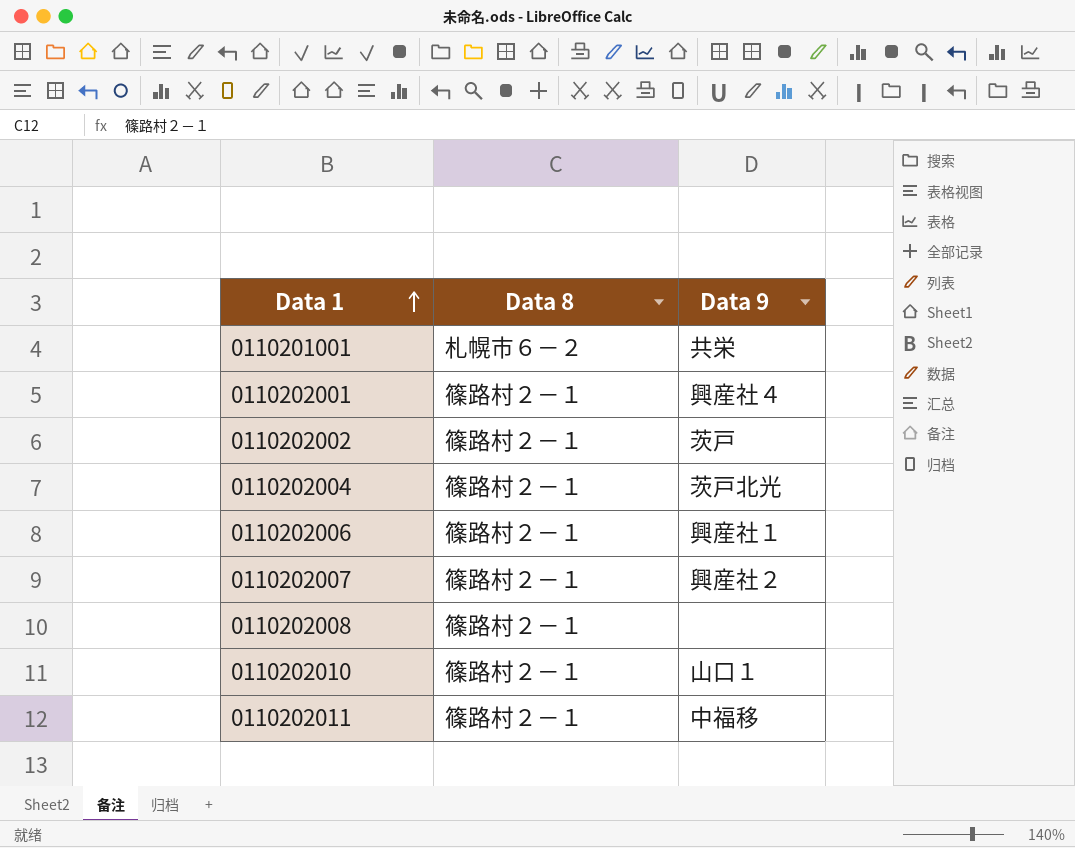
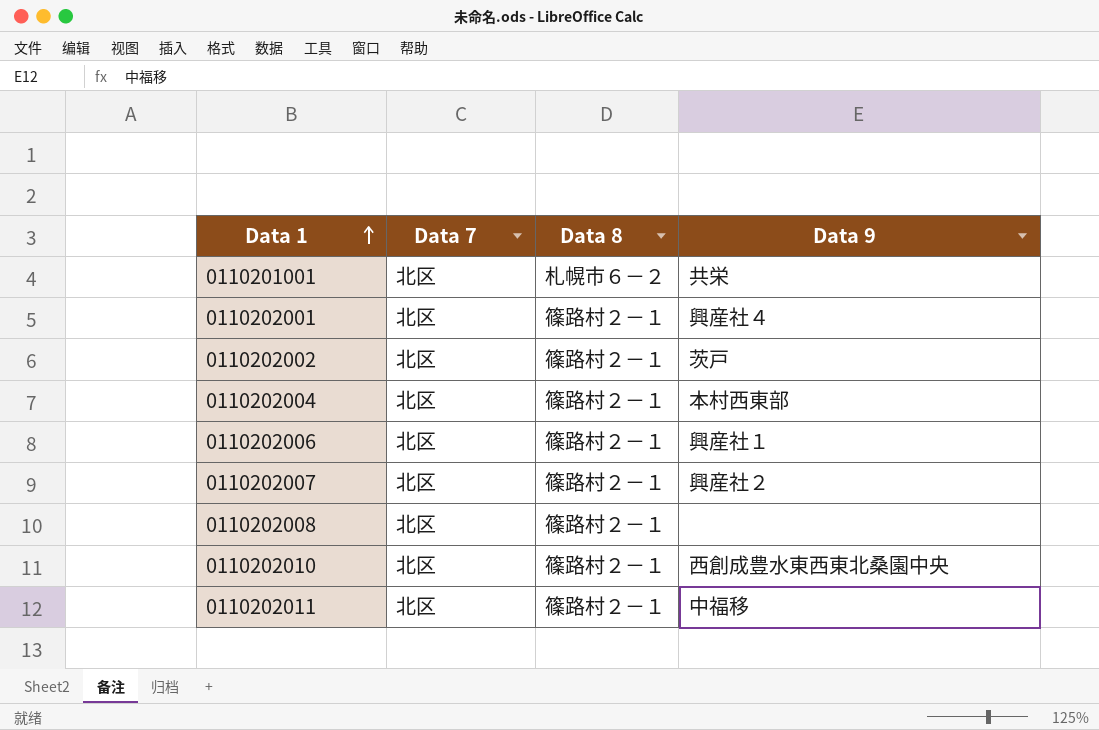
column Data 7 | position: none -> 2
0110202004 | Data 9: 茨戸北光 -> 本村西東部
0110202010 | Data 9: 山口１ -> 西創成豊水東西東北桑園中央

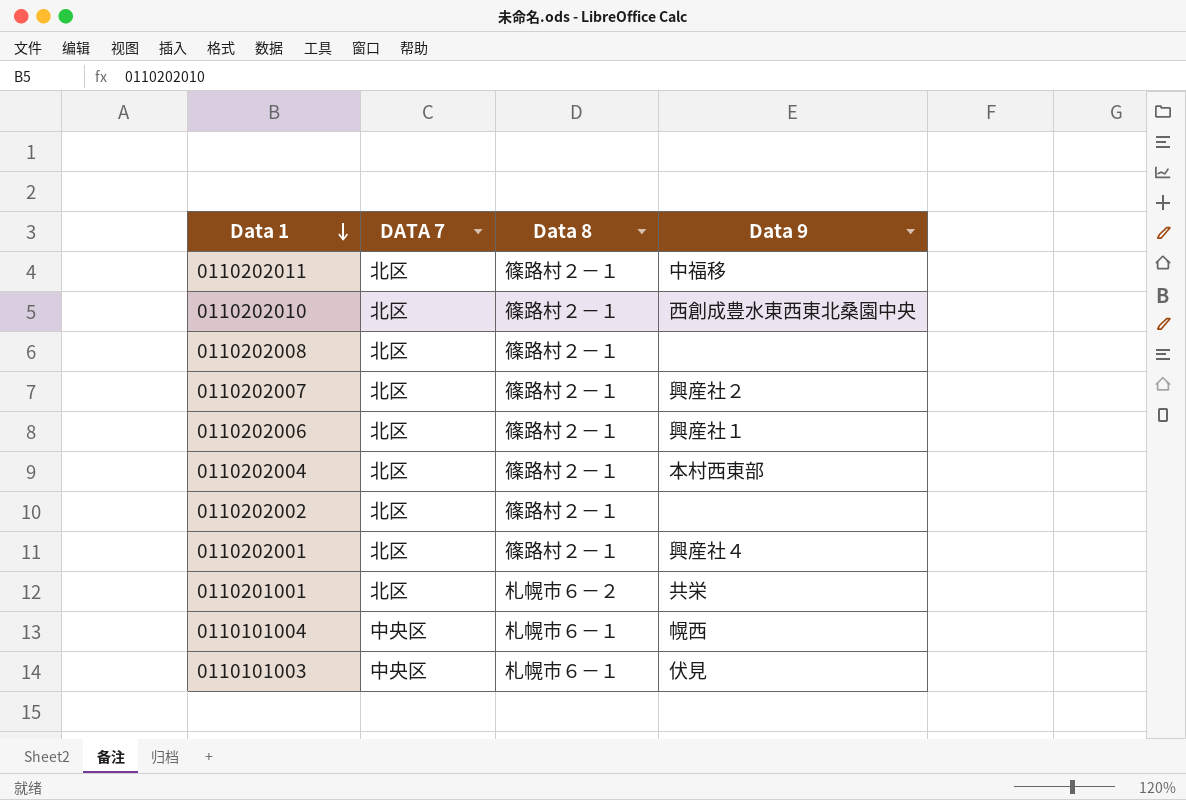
row order: Data 1 ascending -> Data 1 descending
column name: Data 7 -> DATA 7
0110202002 | Data 9: 茨戸 -> none
row 0110101004: none -> 中央区 | 札幌市６－１ | 幌西
row 0110101003: none -> 中央区 | 札幌市６－１ | 伏見

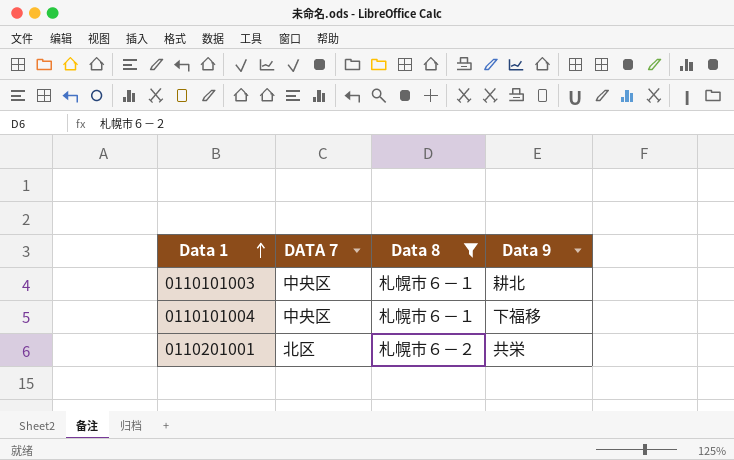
filter: none -> Data 8 != 篠路村２－１
row order: Data 1 descending -> Data 1 ascending
0110101003 | Data 9: 伏見 -> 耕北
0110101004 | Data 9: 幌西 -> 下福移

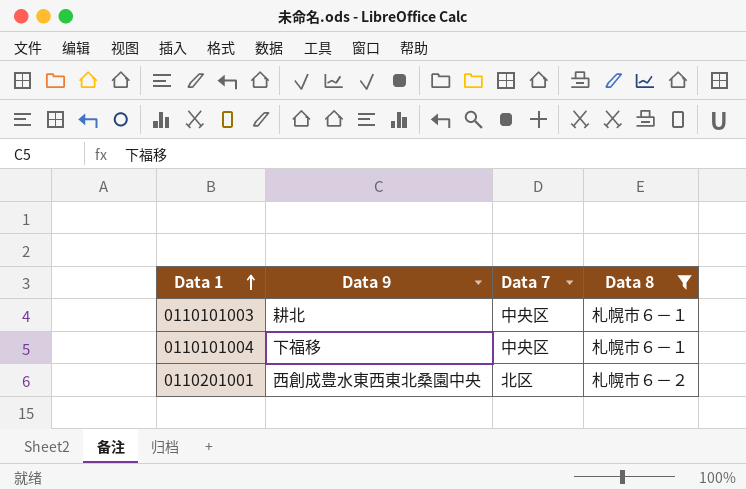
column Data 9 | position: 4 -> 2
column name: DATA 7 -> Data 7
0110201001 | Data 9: 共栄 -> 西創成豊水東西東北桑園中央

